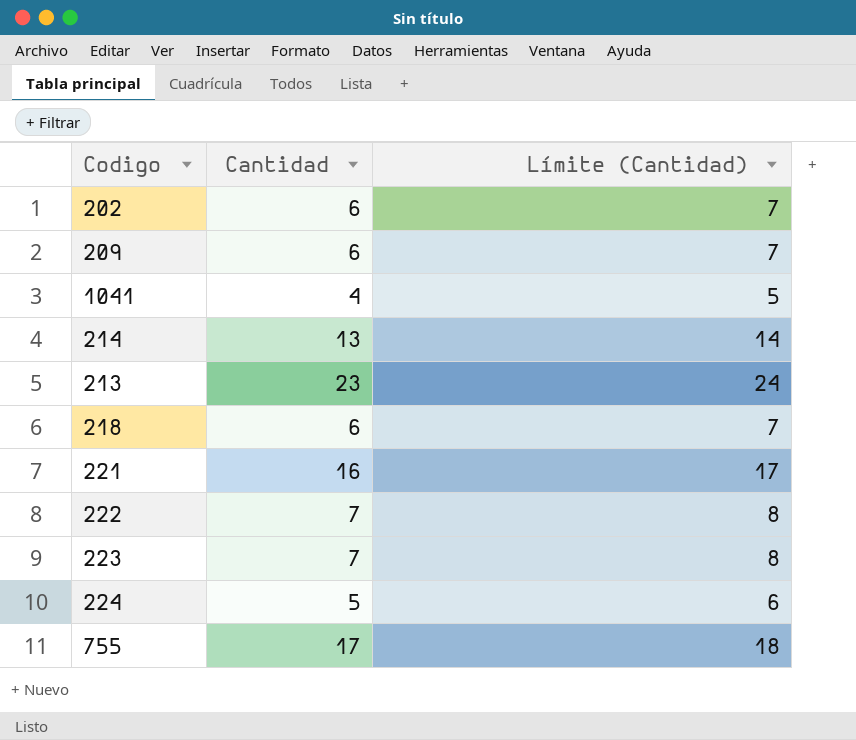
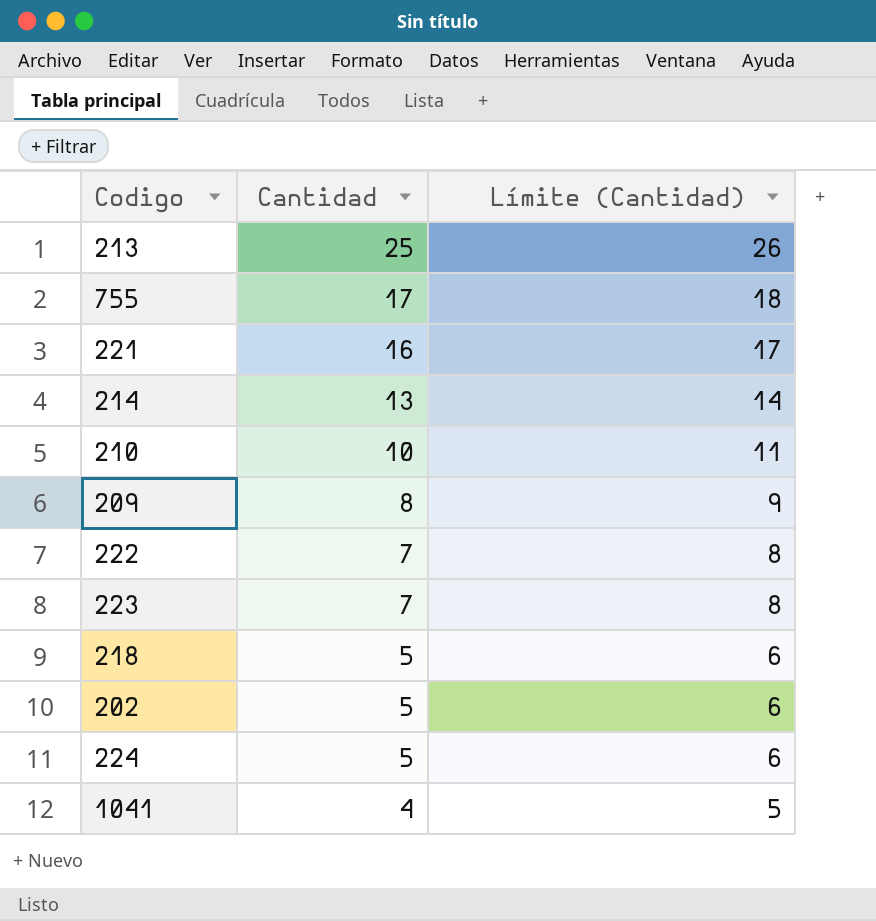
row order: none -> Cantidad descending
213 | Cantidad: 23 -> 25
213 | Límite (Cantidad): 24 -> 26
row 210: none -> 10 | 11
209 | Cantidad: 6 -> 8
209 | Límite (Cantidad): 7 -> 9
218 | Cantidad: 6 -> 5
218 | Límite (Cantidad): 7 -> 6
202 | Cantidad: 6 -> 5
202 | Límite (Cantidad): 7 -> 6

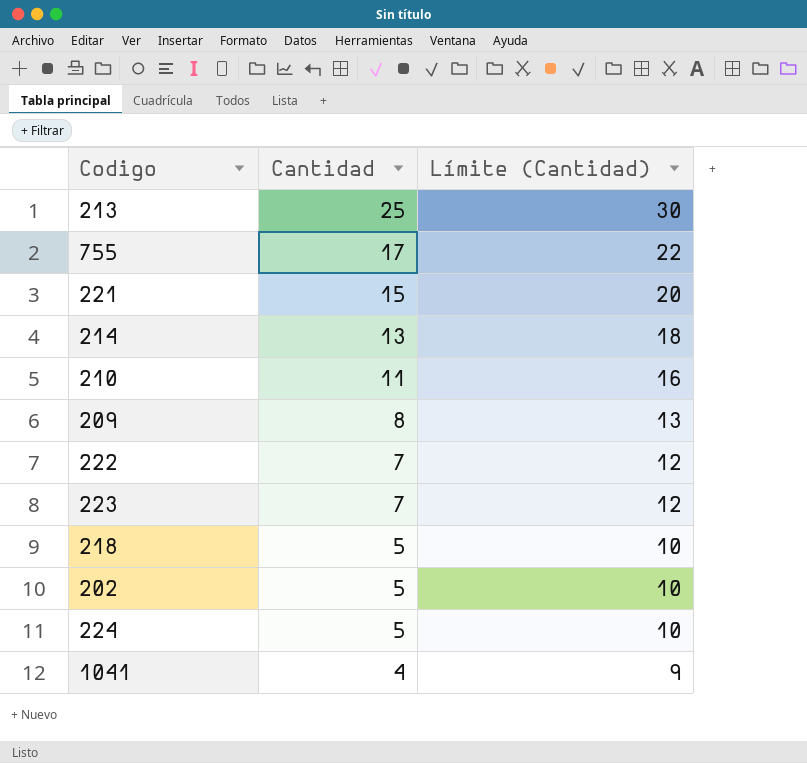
column Límite (Cantidad) | formula: [Cantidad] + 1 -> [Cantidad] + 5
221 | Cantidad: 16 -> 15
210 | Cantidad: 10 -> 11

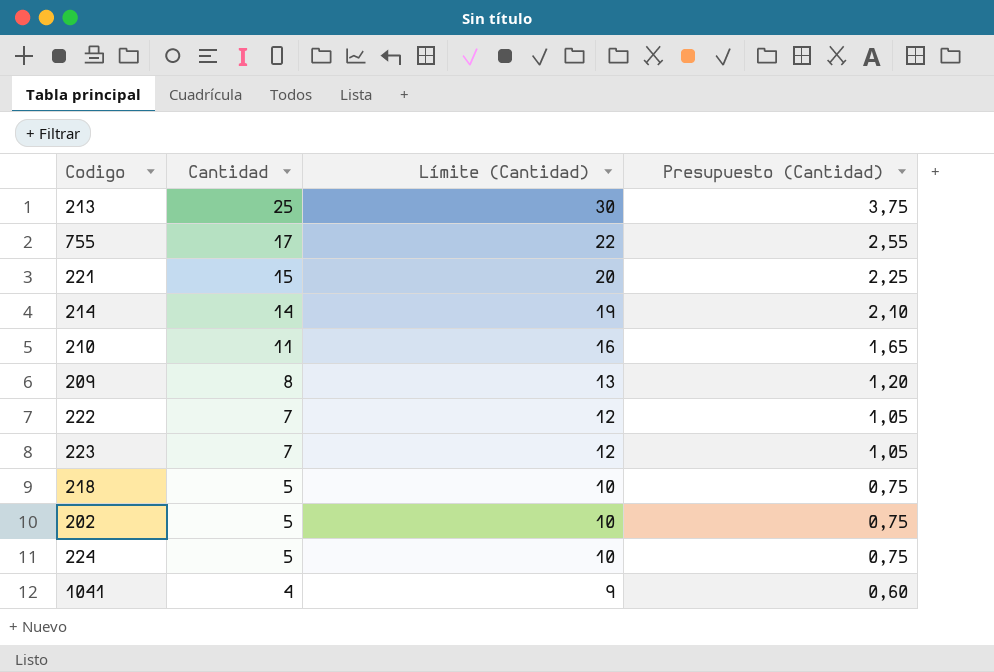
column Presupuesto (Cantidad) | formula: none -> [Cantidad] * 0,15
214 | Cantidad: 13 -> 14
214 | Límite (Cantidad): 18 -> 19

